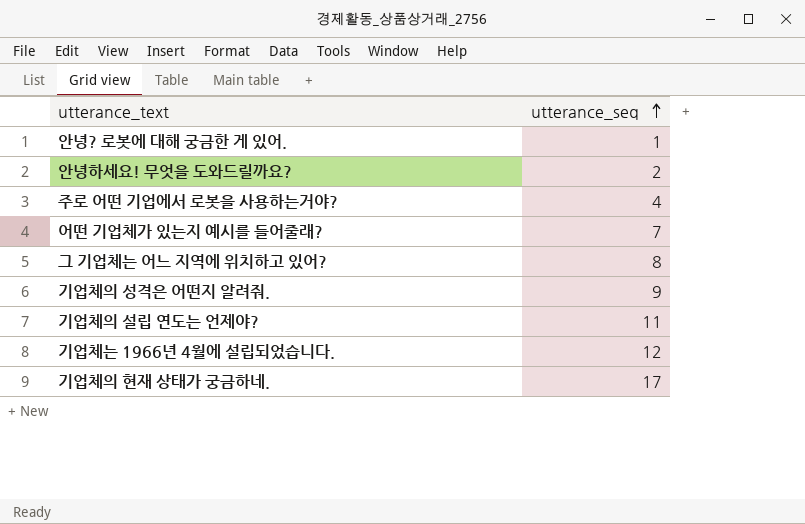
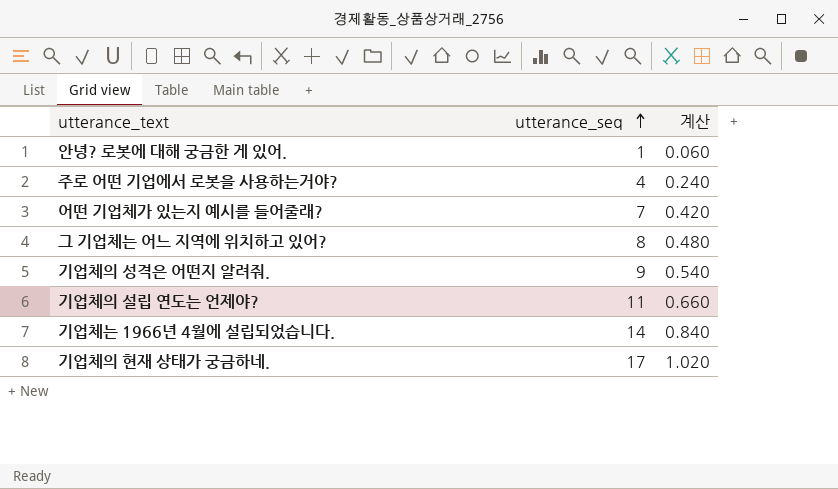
column 계산 | formula: none -> [utterance_seq] * 0.06
row 안녕하세요! 무엇을 도와드릴까요?: 2 -> none
기업체는 1966년 4월에 설립되었습니다. | utterance_seq: 12 -> 14

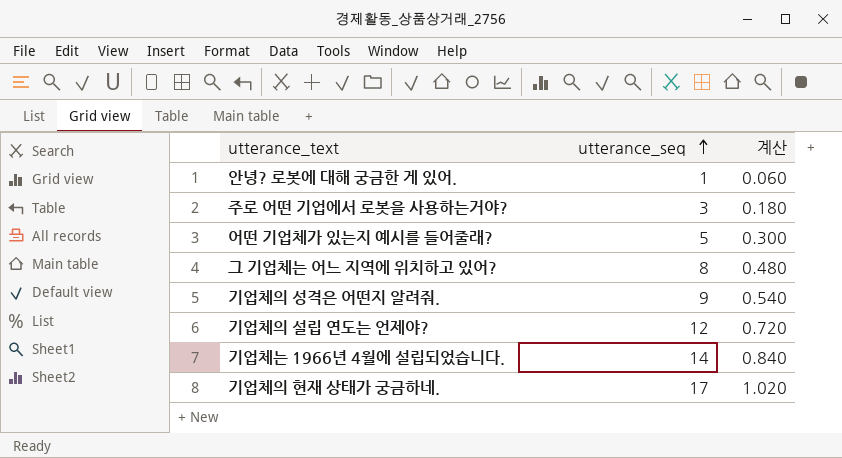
주로 어떤 기업에서 로봇을 사용하는거야? | utterance_seq: 4 -> 3
주로 어떤 기업에서 로봇을 사용하는거야? | 계산: 0.240 -> 0.180
어떤 기업체가 있는지 예시를 들어줄래? | utterance_seq: 7 -> 5
어떤 기업체가 있는지 예시를 들어줄래? | 계산: 0.420 -> 0.300
기업체의 설립 연도는 언제야? | utterance_seq: 11 -> 12
기업체의 설립 연도는 언제야? | 계산: 0.660 -> 0.720

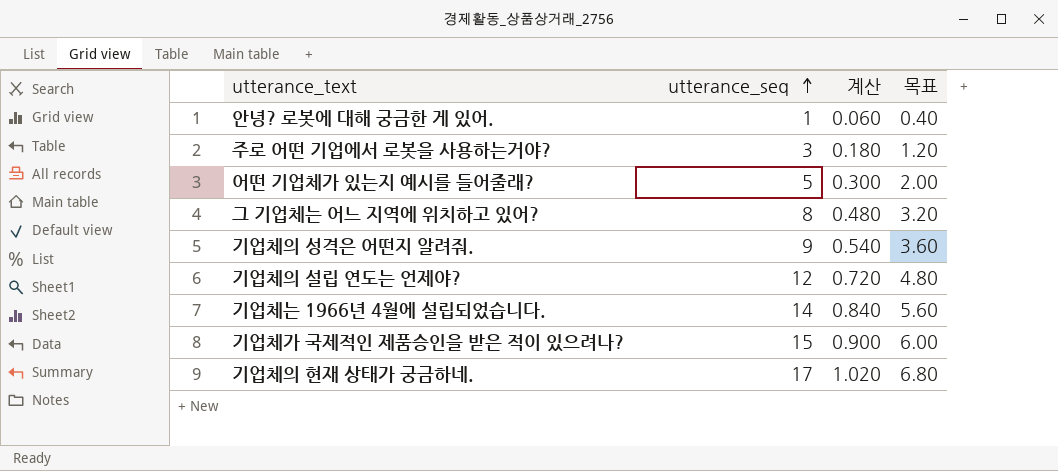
column 목표 | formula: none -> [utterance_seq] * 0.4
row 기업체가 국제적인 제품승인을 받은 적이 있으려나?: none -> 15 | 0.900 | 6.00

